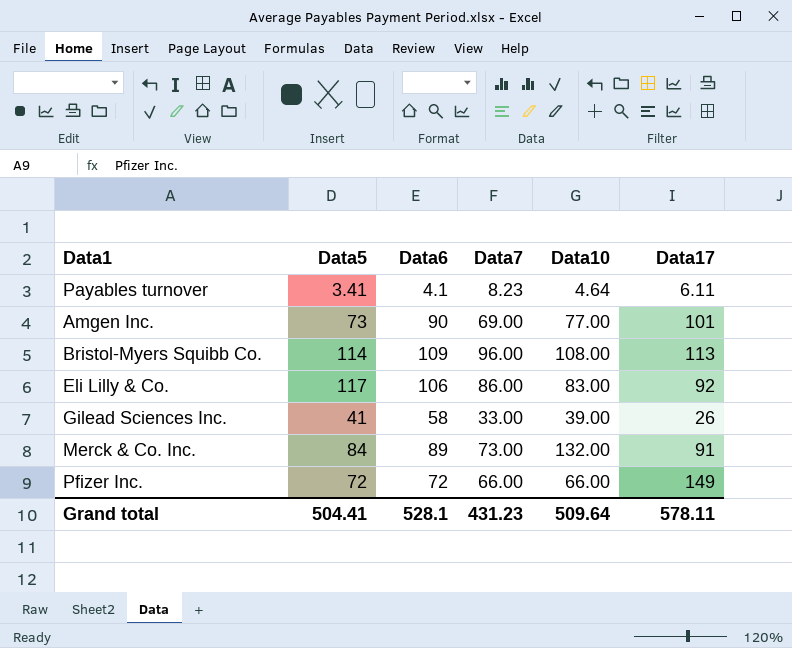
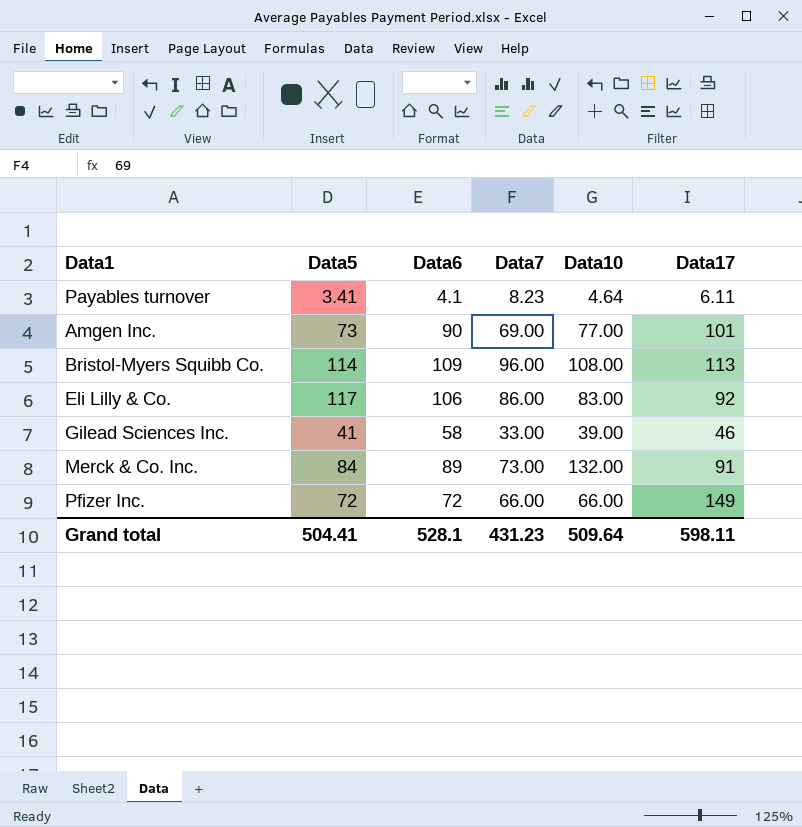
Gilead Sciences Inc. | Data17: 26 -> 46
Grand total | Data17: 578.11 -> 598.11

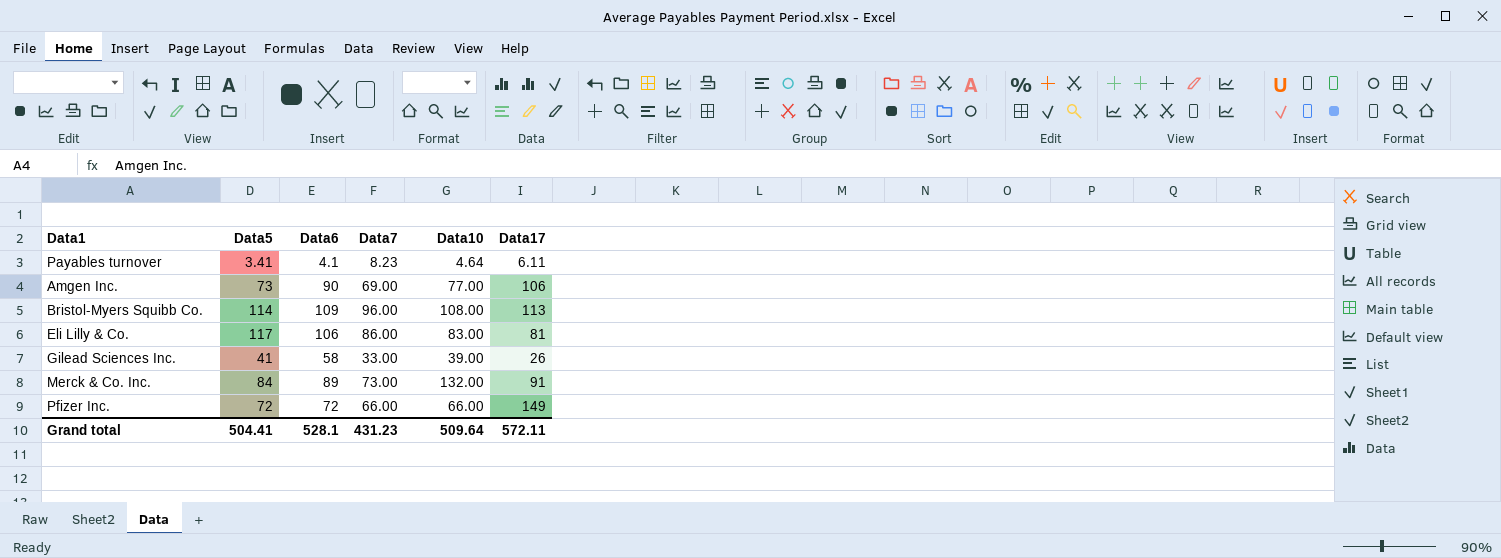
Amgen Inc. | Data17: 101 -> 106
Eli Lilly & Co. | Data17: 92 -> 81
Gilead Sciences Inc. | Data17: 46 -> 26
Grand total | Data17: 598.11 -> 572.11

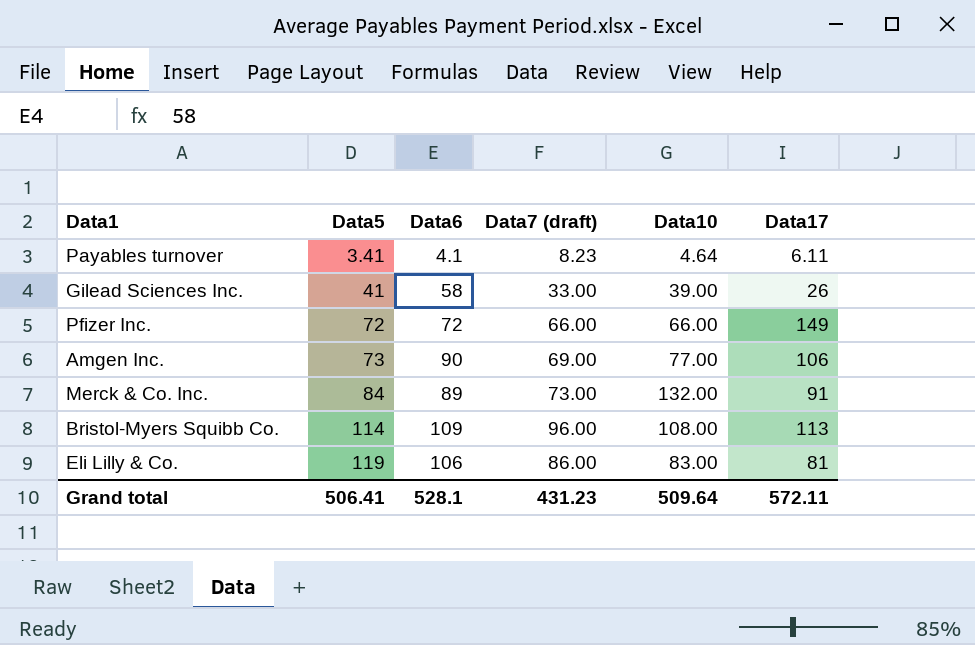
row order: none -> Data5 ascending
column name: Data7 -> Data7 (draft)
Eli Lilly & Co. | Data5: 117 -> 119
Grand total | Data5: 504.41 -> 506.41

